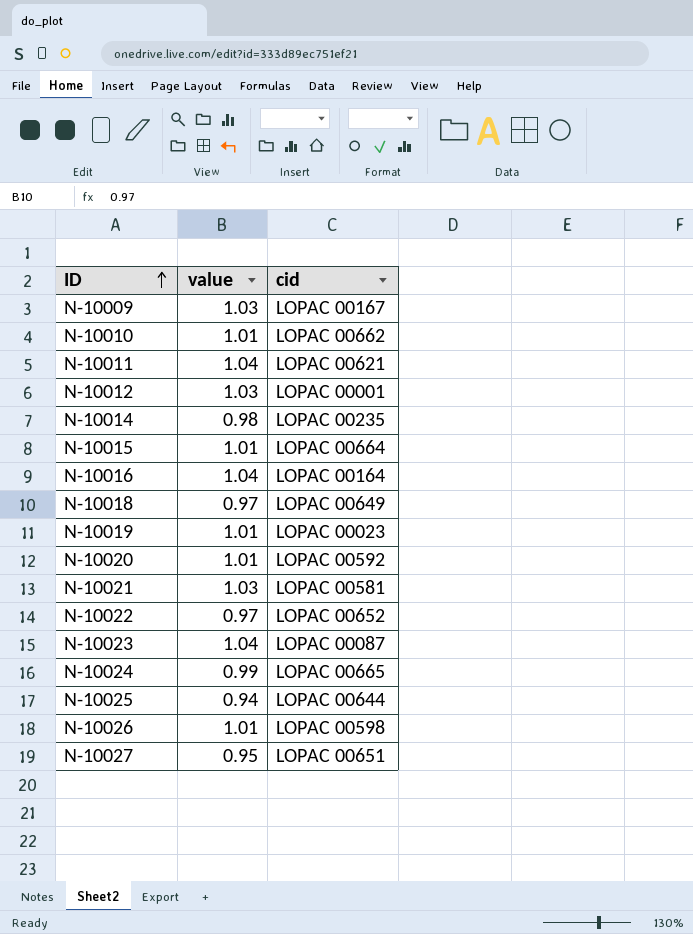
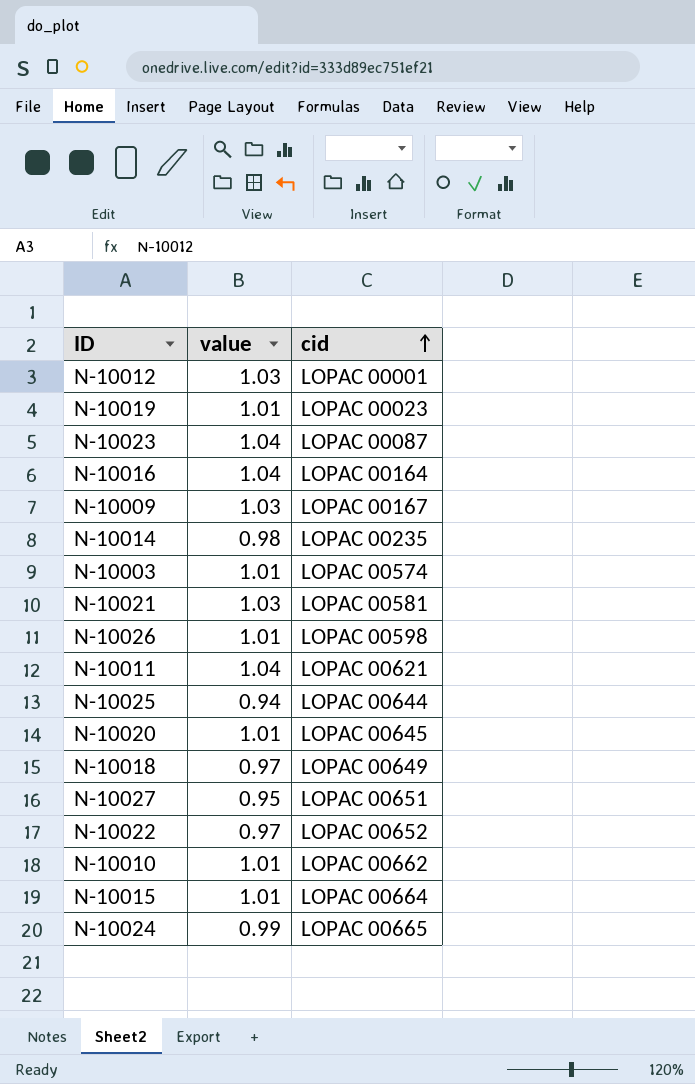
row order: ID ascending -> cid ascending
row N-10003: none -> 1.01 | LOPAC 00574
N-10020 | cid: LOPAC 00592 -> LOPAC 00645

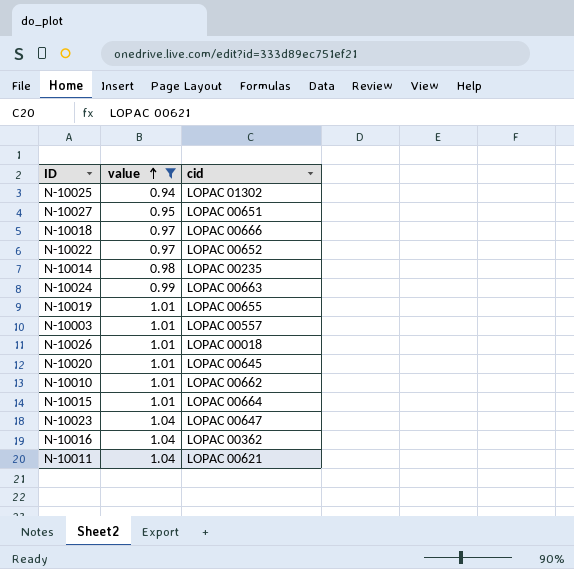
filter: none -> value != 1.03
row order: cid ascending -> value ascending
N-10025 | cid: LOPAC 00644 -> LOPAC 01302
N-10018 | cid: LOPAC 00649 -> LOPAC 00666
N-10024 | cid: LOPAC 00665 -> LOPAC 00663
N-10019 | cid: LOPAC 00023 -> LOPAC 00655
N-10003 | cid: LOPAC 00574 -> LOPAC 00557
N-10026 | cid: LOPAC 00598 -> LOPAC 00018
N-10023 | cid: LOPAC 00087 -> LOPAC 00647
N-10016 | cid: LOPAC 00164 -> LOPAC 00362

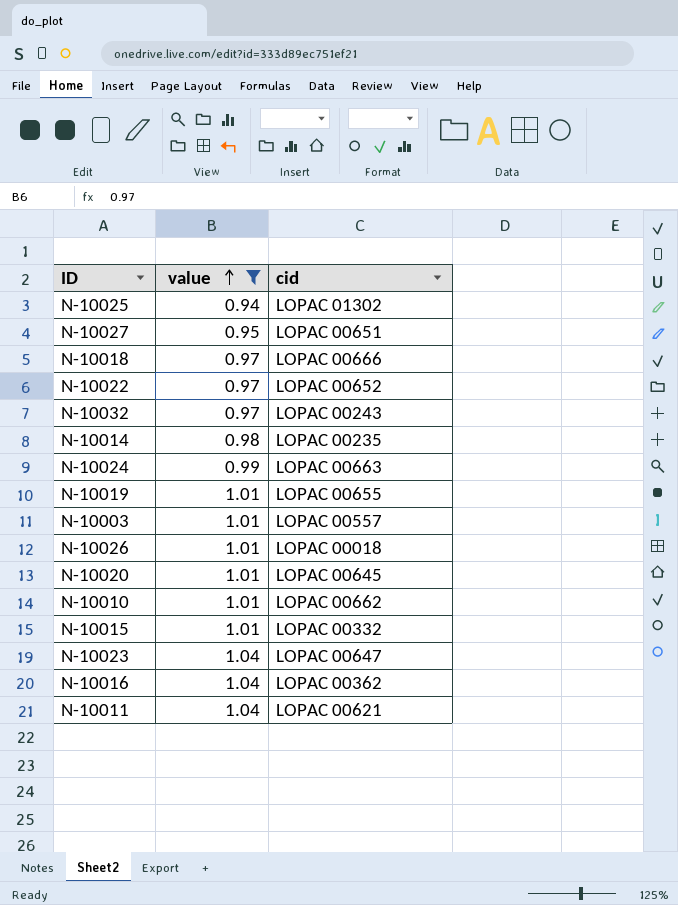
row N-10032: none -> 0.97 | LOPAC 00243
N-10015 | cid: LOPAC 00664 -> LOPAC 00332

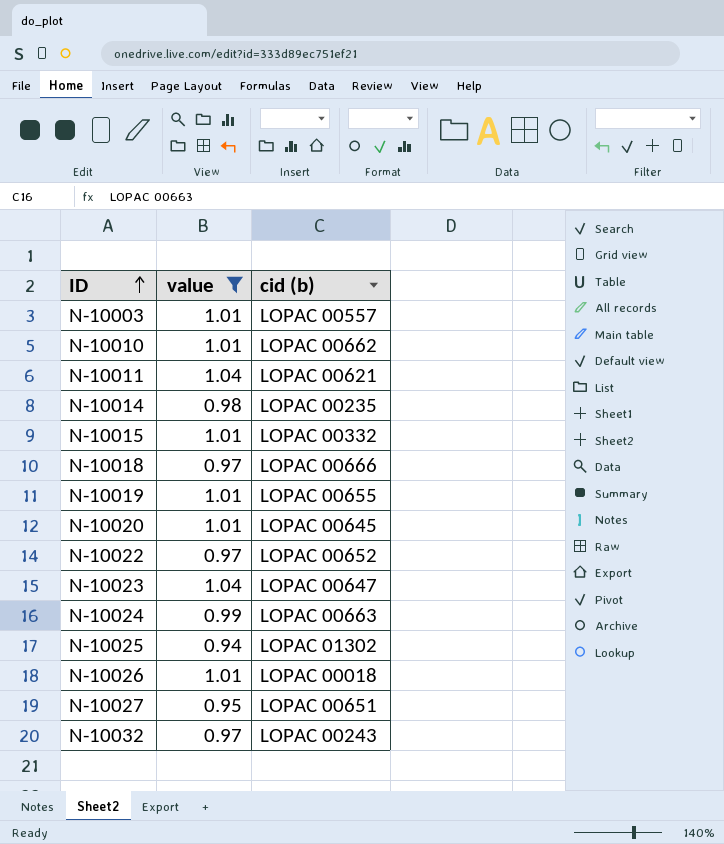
row order: value ascending -> ID ascending
column name: cid -> cid (b)
row N-10016: 1.04 | LOPAC 00362 -> none

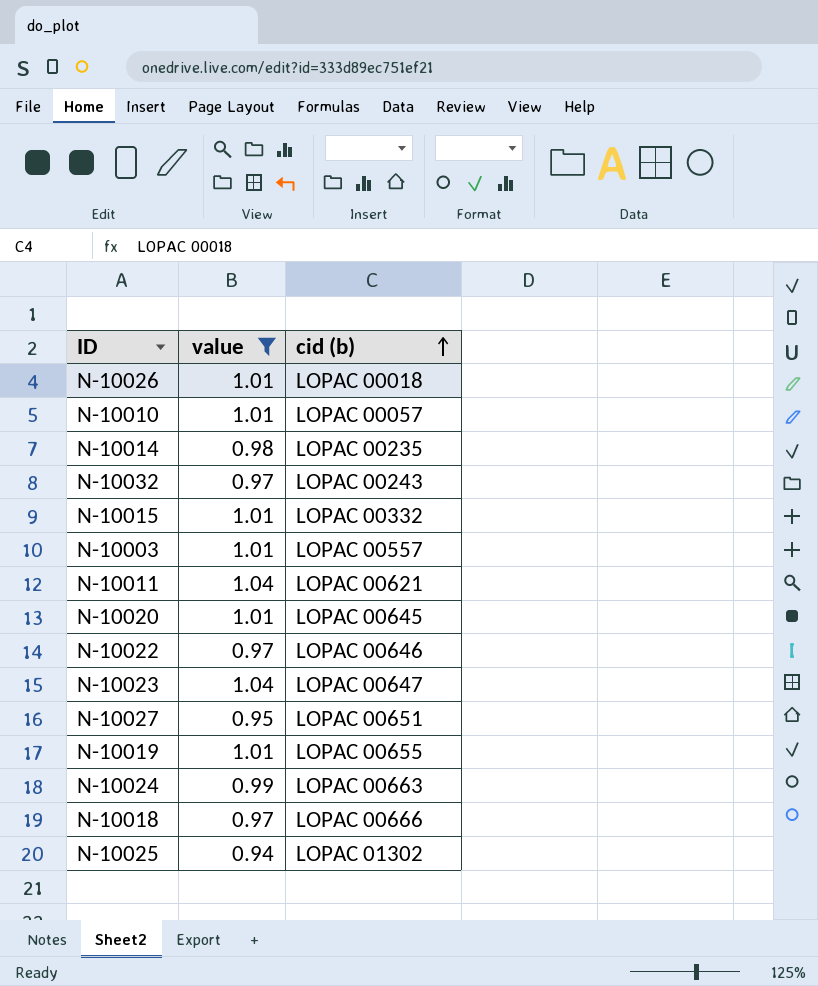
row order: ID ascending -> cid (b) ascending
N-10010 | cid (b): LOPAC 00662 -> LOPAC 00057
N-10022 | cid (b): LOPAC 00652 -> LOPAC 00646

